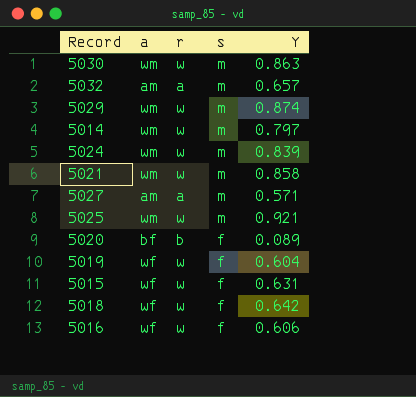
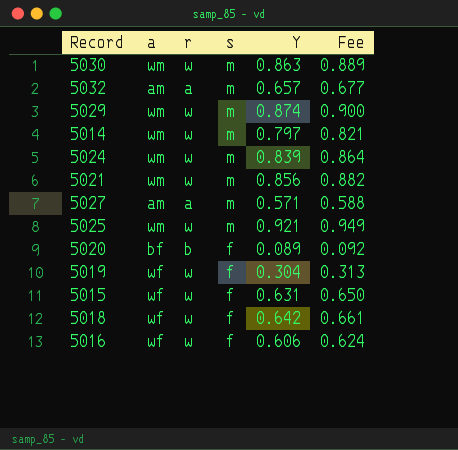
column Fee | formula: none -> [Y] * 1.03
5021 | Y: 0.858 -> 0.856
5019 | Y: 0.604 -> 0.304

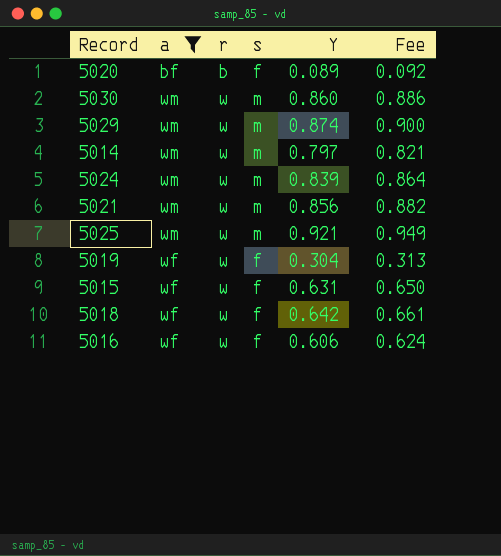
filter: none -> a != am
row order: s descending -> r ascending
5030 | Y: 0.863 -> 0.860
5030 | Fee: 0.889 -> 0.886

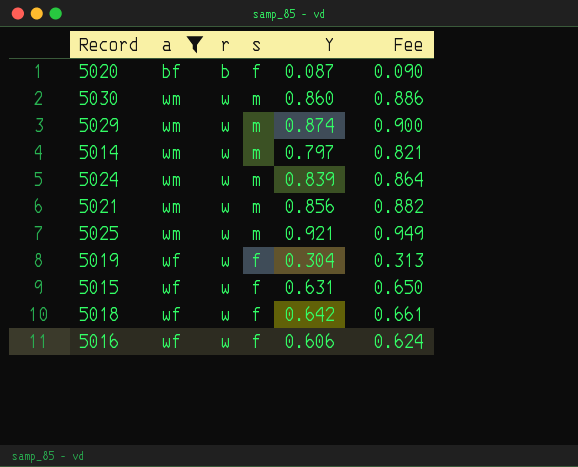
5020 | Y: 0.089 -> 0.087
5020 | Fee: 0.092 -> 0.090

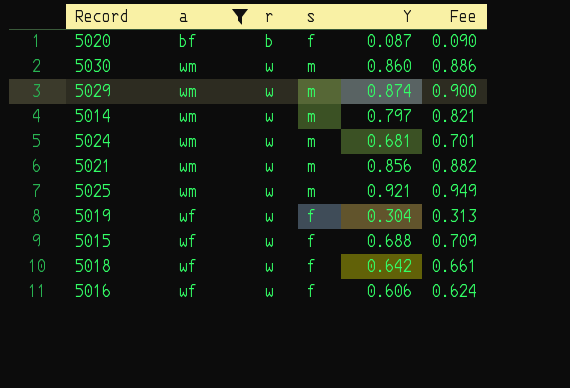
5024 | Y: 0.839 -> 0.681
5024 | Fee: 0.864 -> 0.701
5015 | Y: 0.631 -> 0.688
5015 | Fee: 0.650 -> 0.709

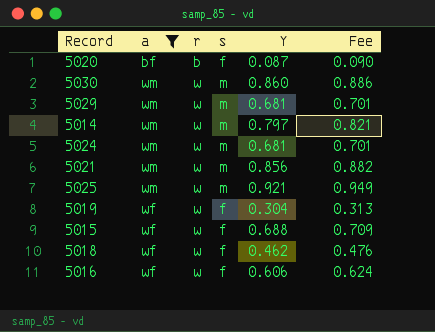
5029 | Y: 0.874 -> 0.681
5029 | Fee: 0.900 -> 0.701
5018 | Y: 0.642 -> 0.462
5018 | Fee: 0.661 -> 0.476

